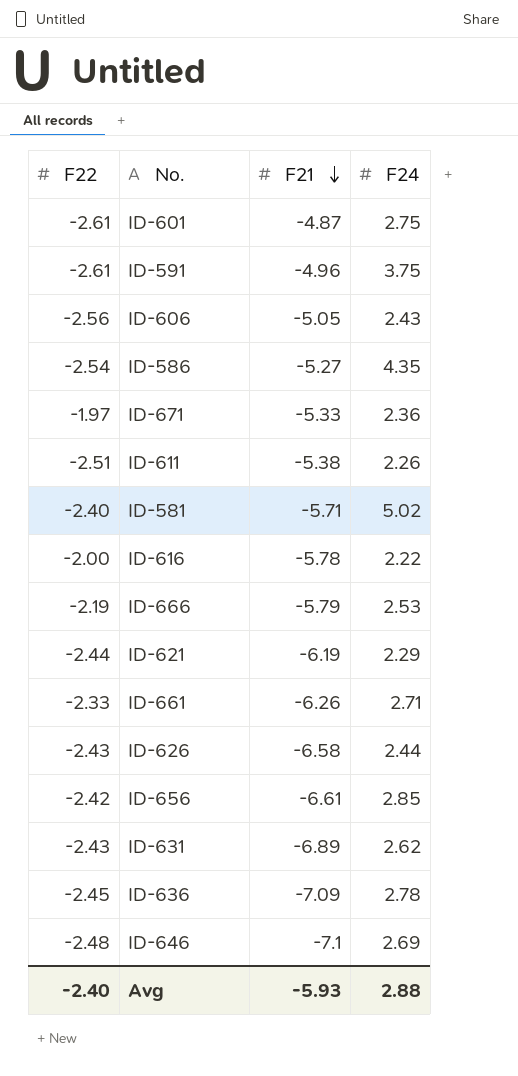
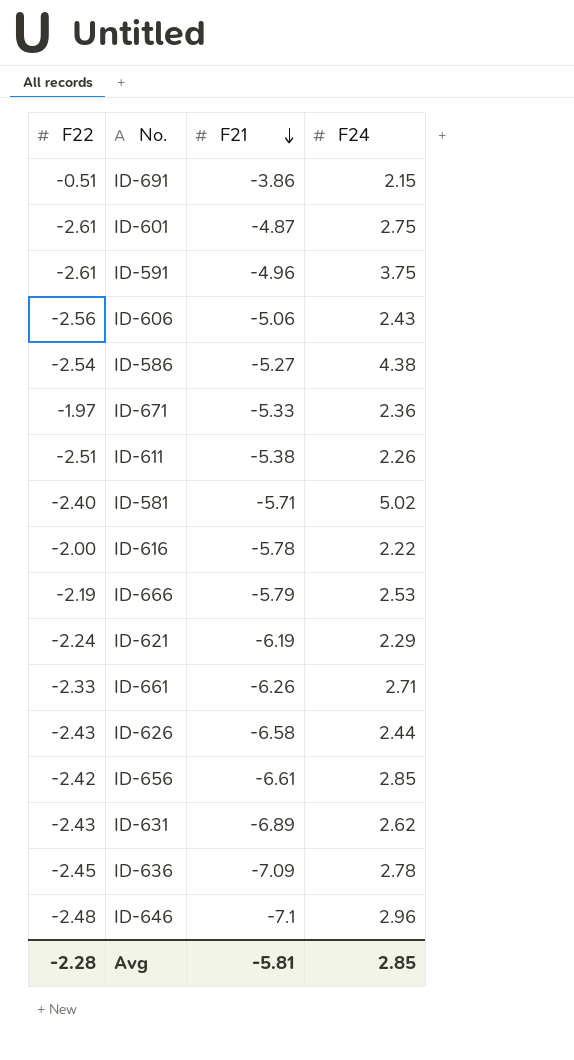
row ID-691: none -> -0.51 | -3.86 | 2.15
ID-606 | F21: -5.05 -> -5.06
ID-586 | F24: 4.35 -> 4.38
ID-621 | F22: -2.44 -> -2.24
ID-646 | F24: 2.69 -> 2.96
Avg | F22: -2.40 -> -2.28
Avg | F21: -5.93 -> -5.81
Avg | F24: 2.88 -> 2.85

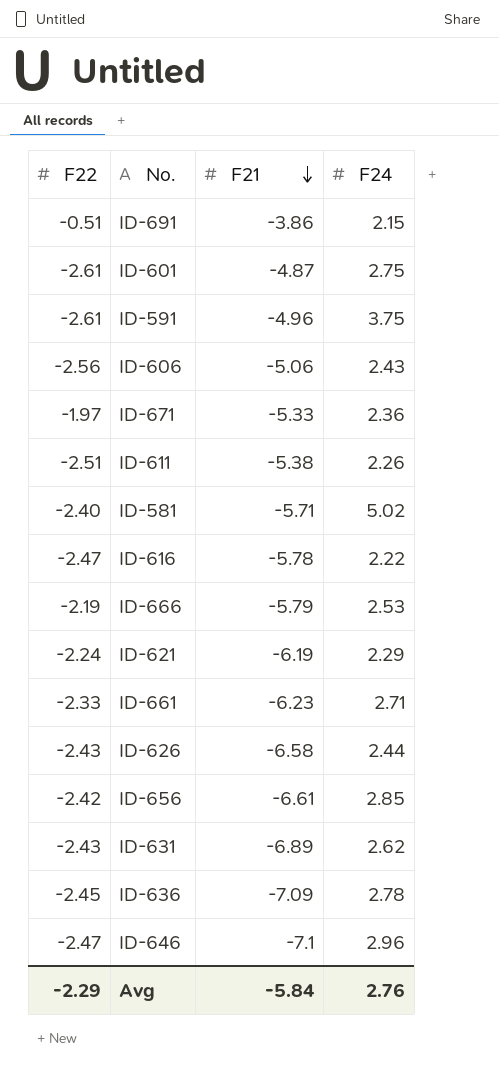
row ID-586: -2.54 | -5.27 | 4.38 -> none
ID-616 | F22: -2.00 -> -2.47
ID-661 | F21: -6.26 -> -6.23
ID-646 | F22: -2.48 -> -2.47
Avg | F22: -2.28 -> -2.29
Avg | F21: -5.81 -> -5.84
Avg | F24: 2.85 -> 2.76

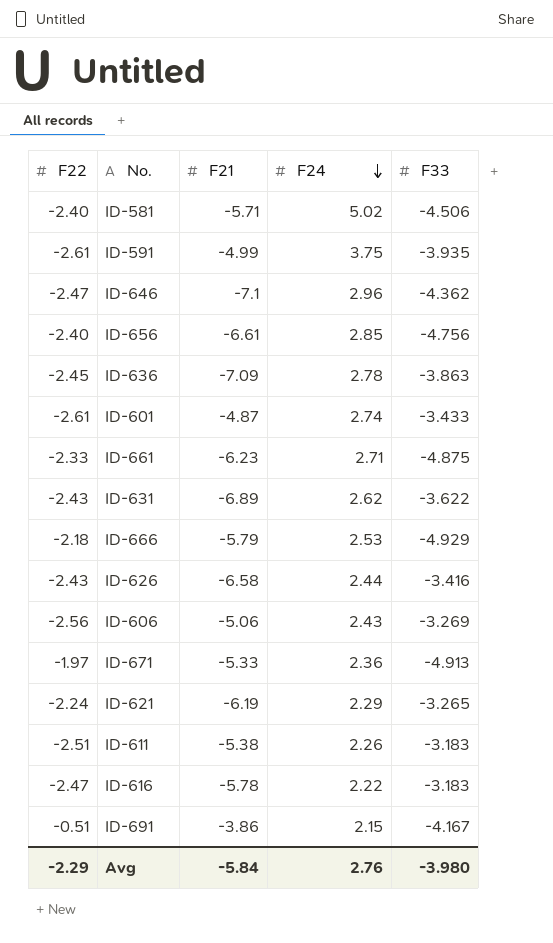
row order: F21 descending -> F24 descending
column F33 | position: none -> 5
ID-591 | F21: -4.96 -> -4.99
ID-656 | F22: -2.42 -> -2.40
ID-601 | F24: 2.75 -> 2.74
ID-666 | F22: -2.19 -> -2.18

